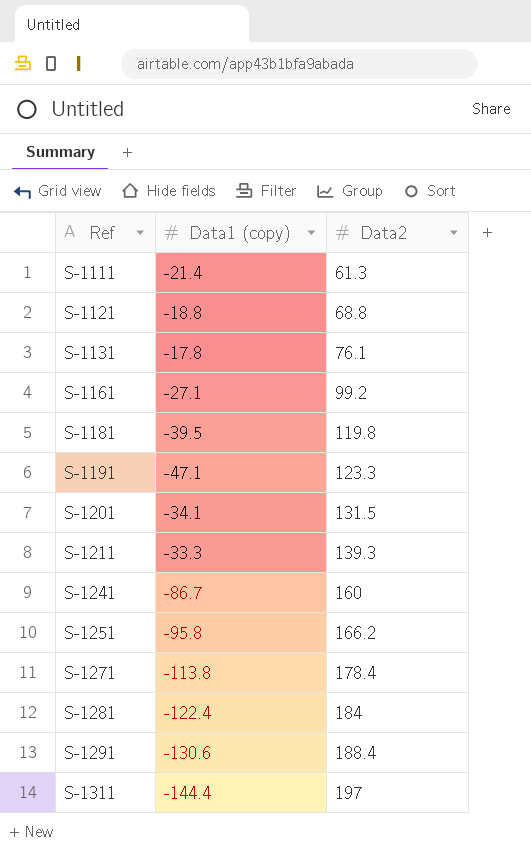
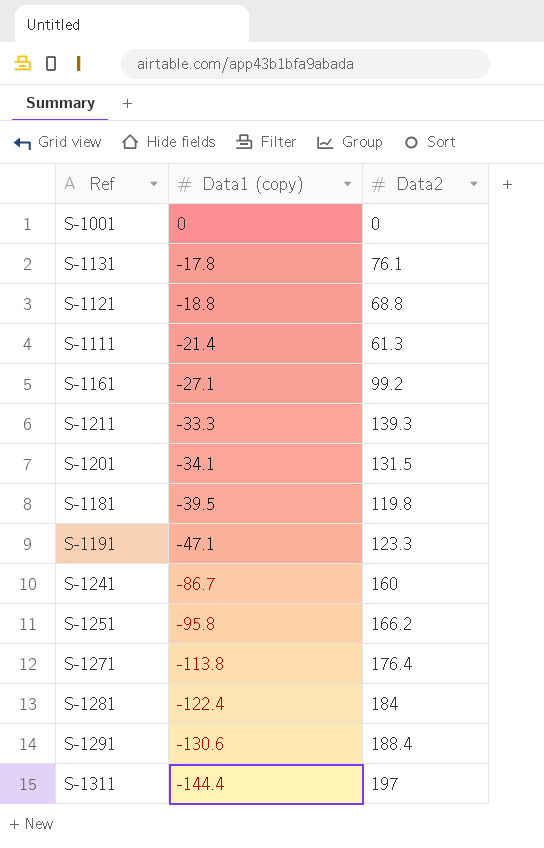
row order: Ref ascending -> Data1 (copy) descending
row S-1001: none -> 0 | 0
S-1271 | Data2: 178.4 -> 176.4

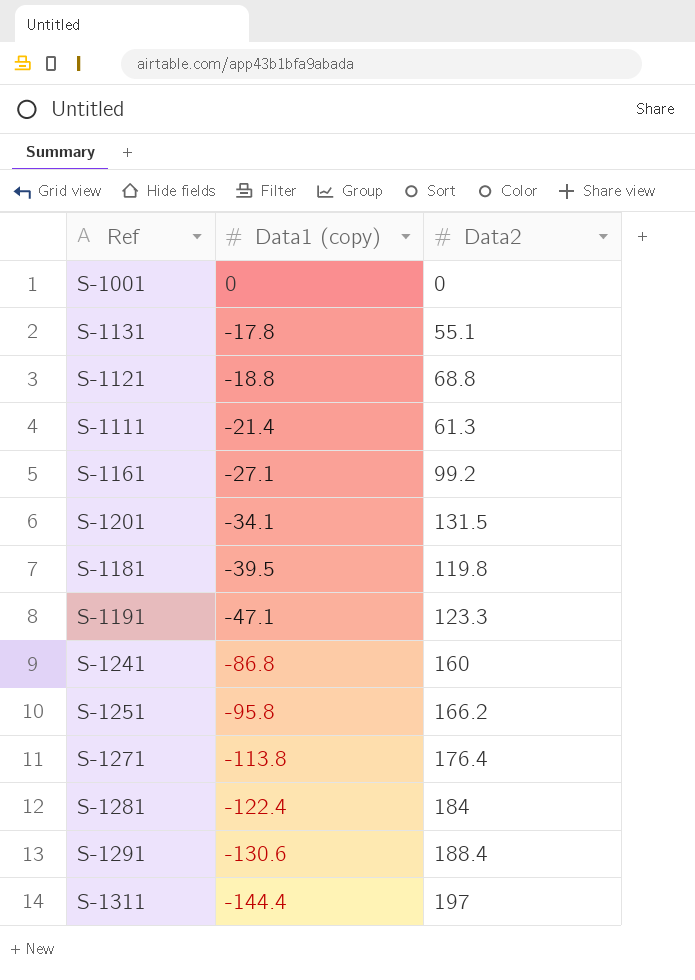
row S-1211: -33.3 | 139.3 -> none
S-1131 | Data2: 76.1 -> 55.1
S-1241 | Data1 (copy): -86.7 -> -86.8

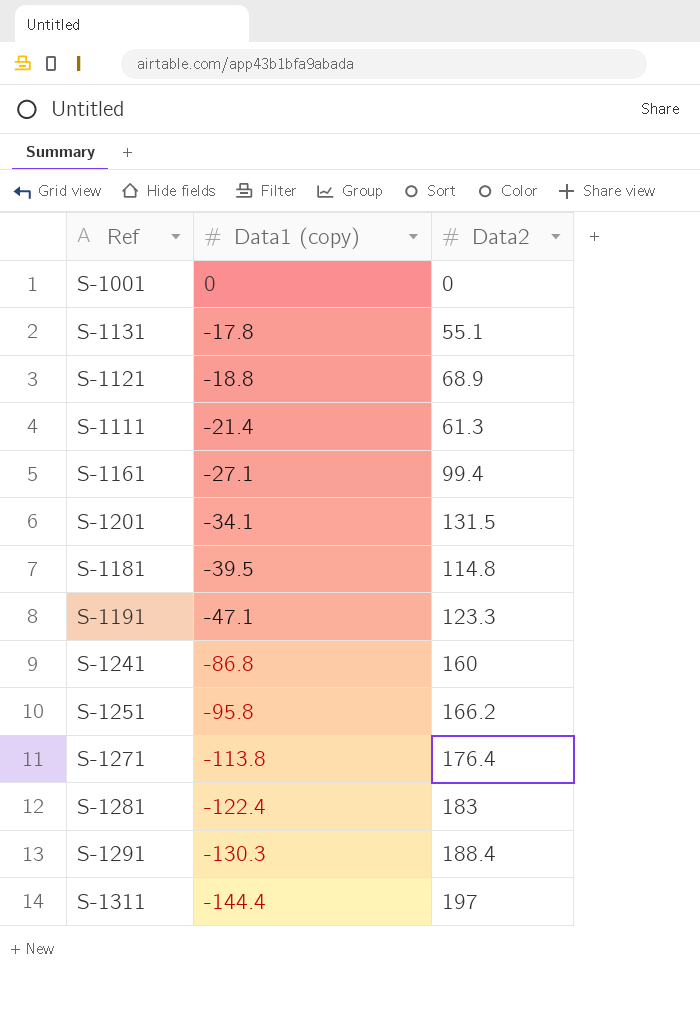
S-1121 | Data2: 68.8 -> 68.9
S-1161 | Data2: 99.2 -> 99.4
S-1181 | Data2: 119.8 -> 114.8
S-1281 | Data2: 184 -> 183
S-1291 | Data1 (copy): -130.6 -> -130.3

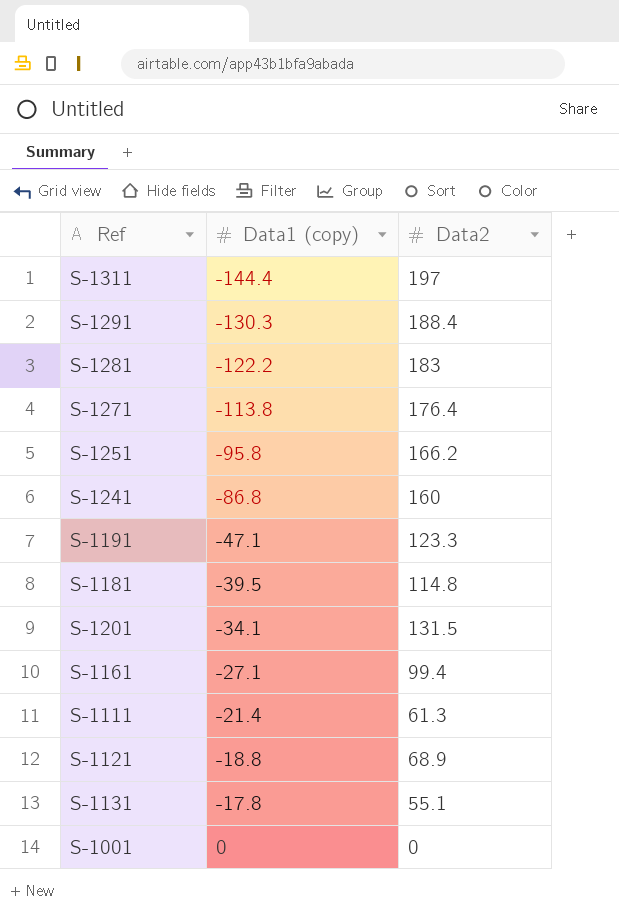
row order: Data1 (copy) descending -> Data1 (copy) ascending
S-1281 | Data1 (copy): -122.4 -> -122.2

